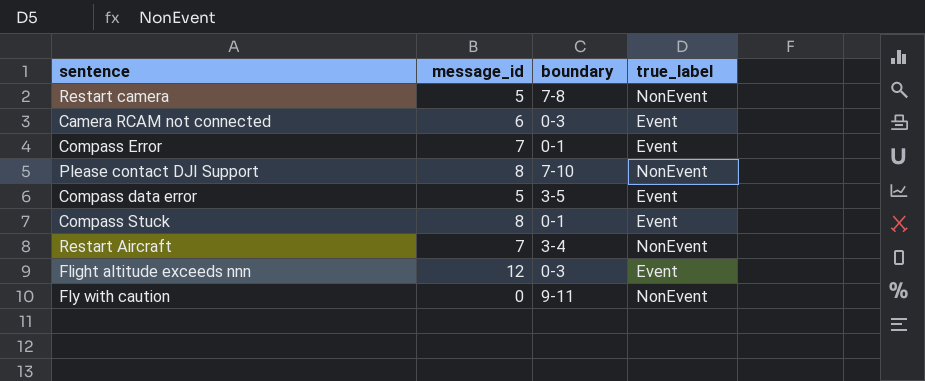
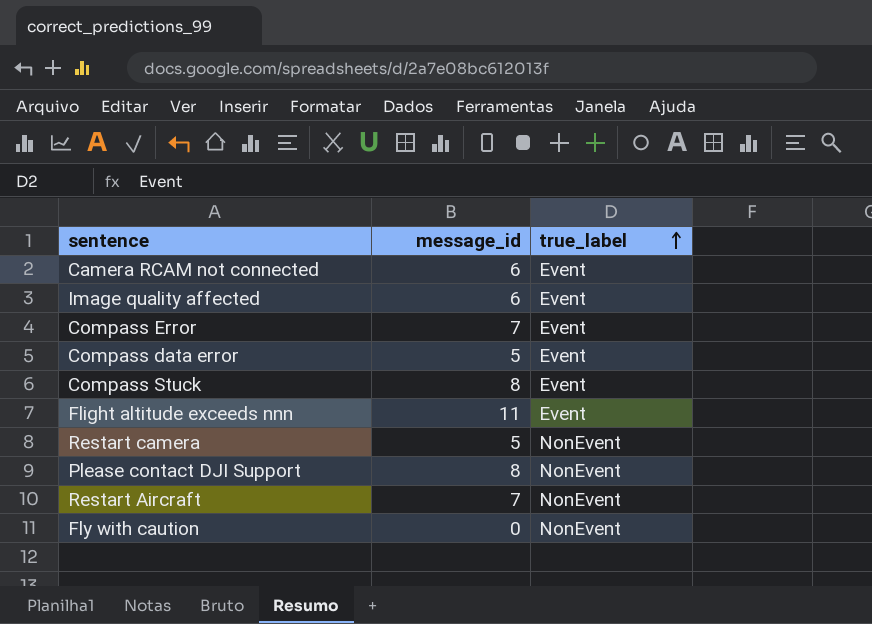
row order: none -> true_label ascending
column boundary | position: 3 -> none
row Image quality affected: none -> 6 | Event
Flight altitude exceeds nnn | message_id: 12 -> 11

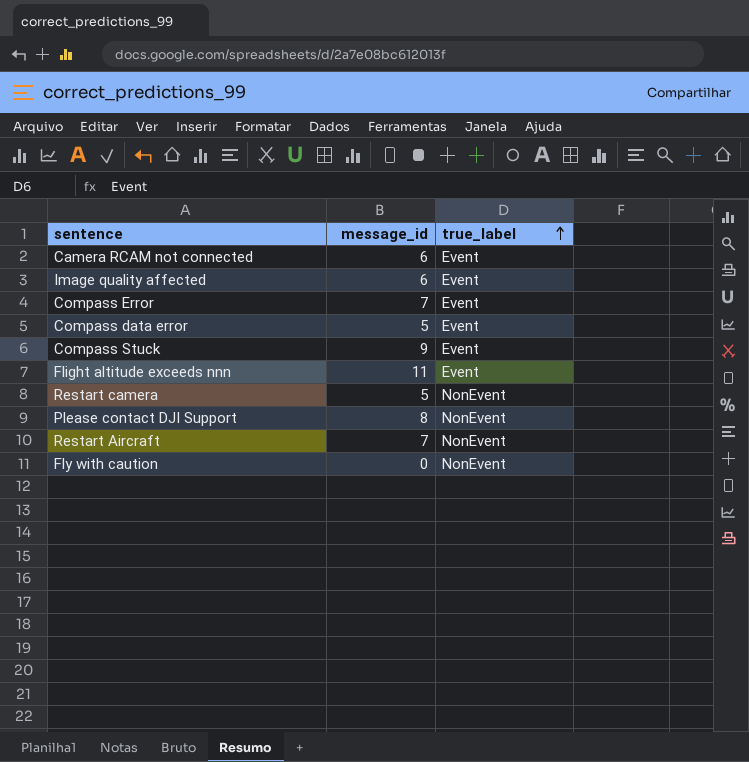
Compass Stuck | message_id: 8 -> 9

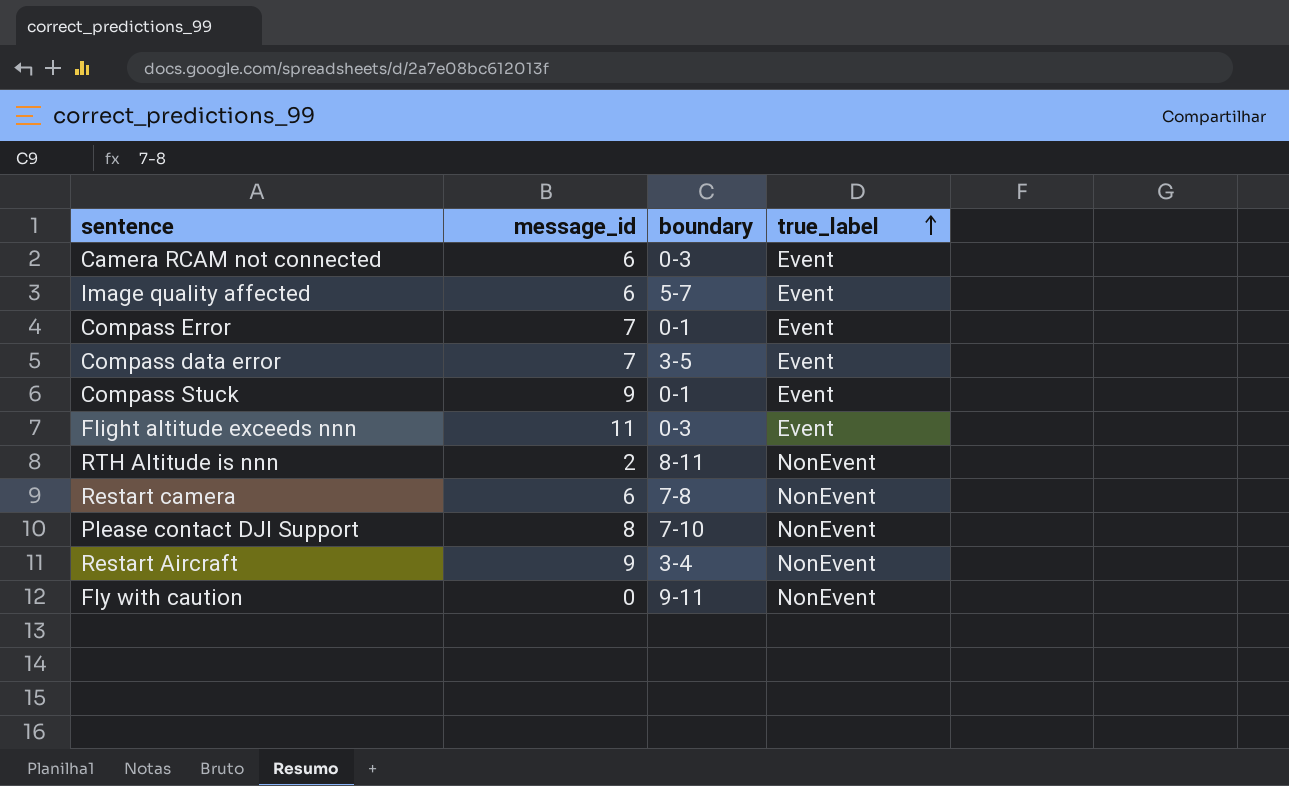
column boundary | position: none -> 3
Compass data error | message_id: 5 -> 7
row RTH Altitude is nnn: none -> 2 | 8-11 | NonEvent
Restart camera | message_id: 5 -> 6
Restart Aircraft | message_id: 7 -> 9

